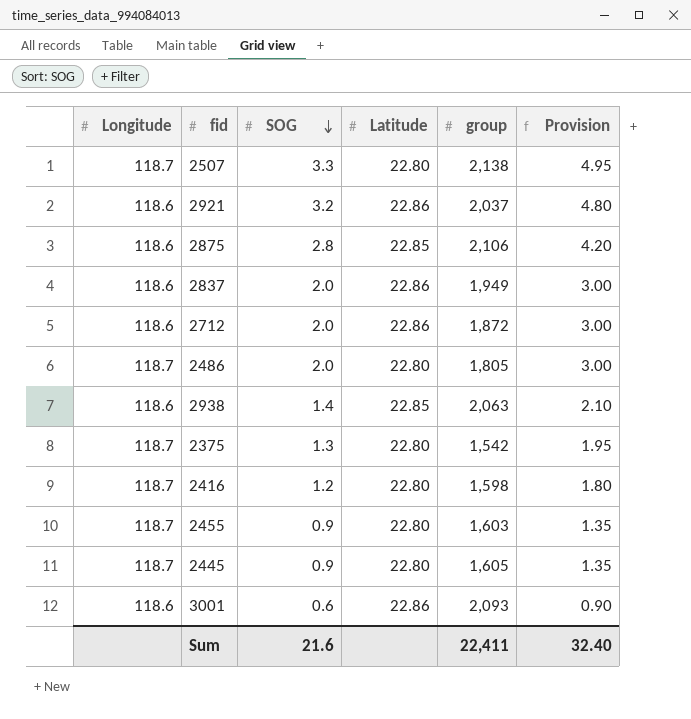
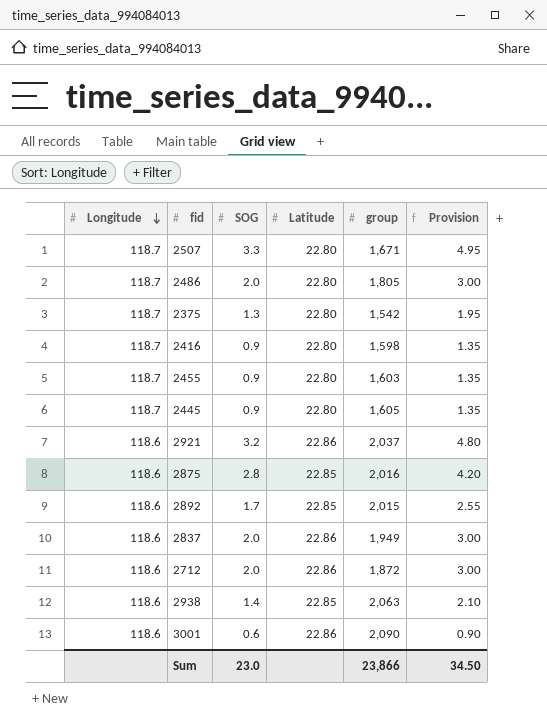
row order: SOG descending -> Longitude descending
2507 | group: 2,138 -> 1,671
2416 | SOG: 1.2 -> 0.9
2416 | Provision: 1.80 -> 1.35
2875 | group: 2,106 -> 2,016
row 2892: none -> 118.6 | 1.7 | 22.85 | 2,015 | 2.55
3001 | group: 2,093 -> 2,090
Sum | SOG: 21.6 -> 23.0
Sum | group: 22,411 -> 23,866
Sum | Provision: 32.40 -> 34.50

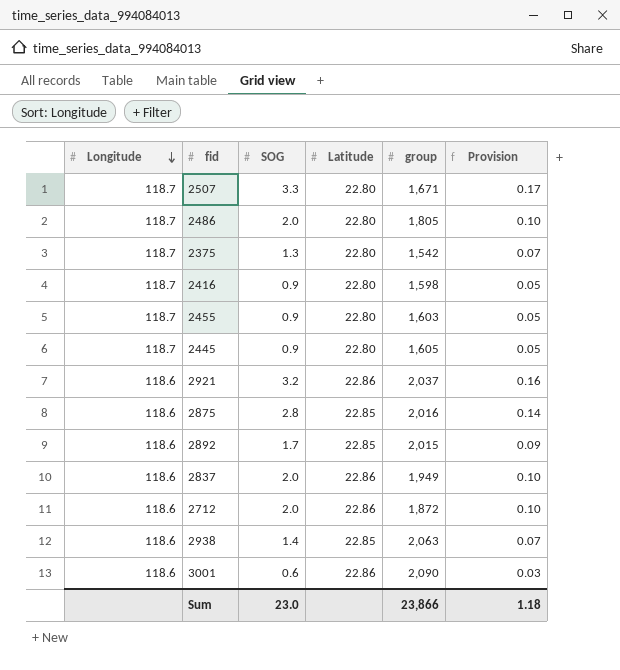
column Provision | formula: [SOG] * 1.5 -> [SOG] * 0.05
Sum | Provision: 34.50 -> 1.18

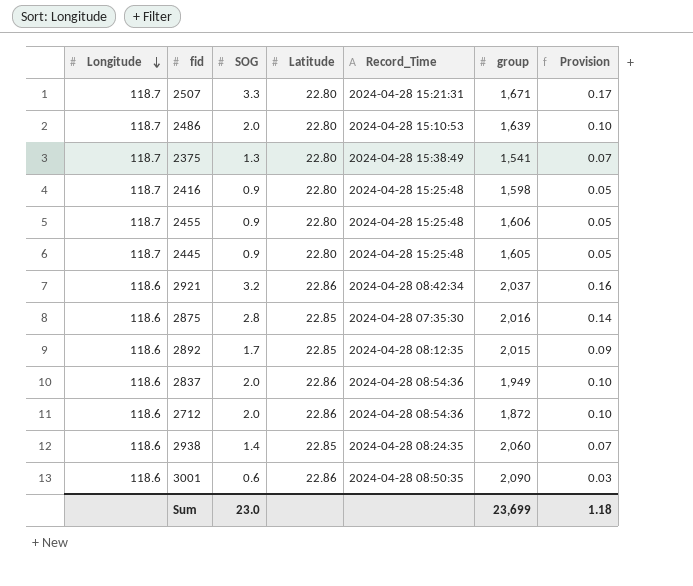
column Record_Time | position: none -> 5
2486 | group: 1,805 -> 1,639
2375 | group: 1,542 -> 1,541
2455 | group: 1,603 -> 1,606
2938 | group: 2,063 -> 2,060
Sum | group: 23,866 -> 23,699

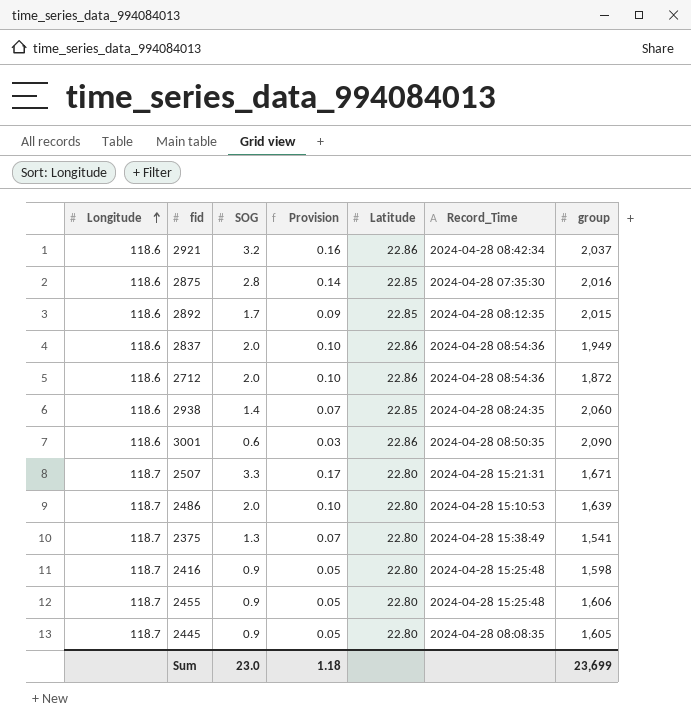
row order: Longitude descending -> Longitude ascending
column Provision | position: 7 -> 4
2445 | Record_Time: 2024-04-28 15:25:48 -> 2024-04-28 08:08:35

